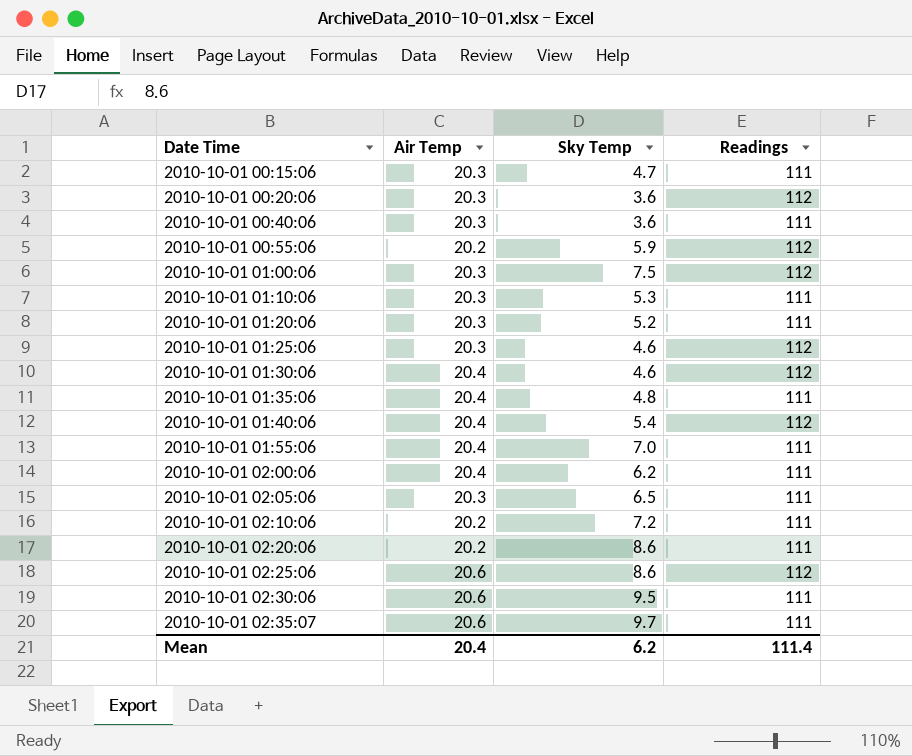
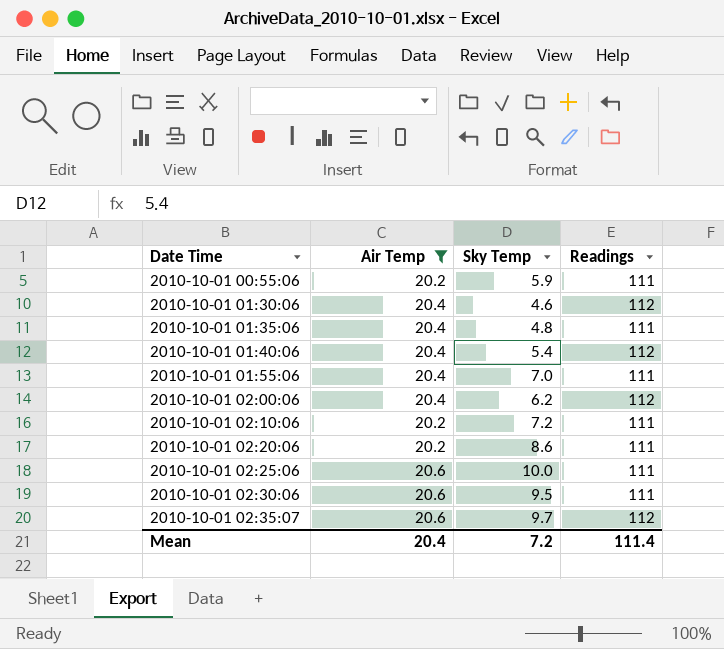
filter: none -> Air Temp != 20.3
2010-10-01 00:55:06 | Readings: 112 -> 111
2010-10-01 02:00:06 | Readings: 111 -> 112
2010-10-01 02:25:06 | Sky Temp: 8.6 -> 10.0
2010-10-01 02:25:06 | Readings: 112 -> 111
2010-10-01 02:35:07 | Readings: 111 -> 112
Mean | Sky Temp: 6.2 -> 7.2

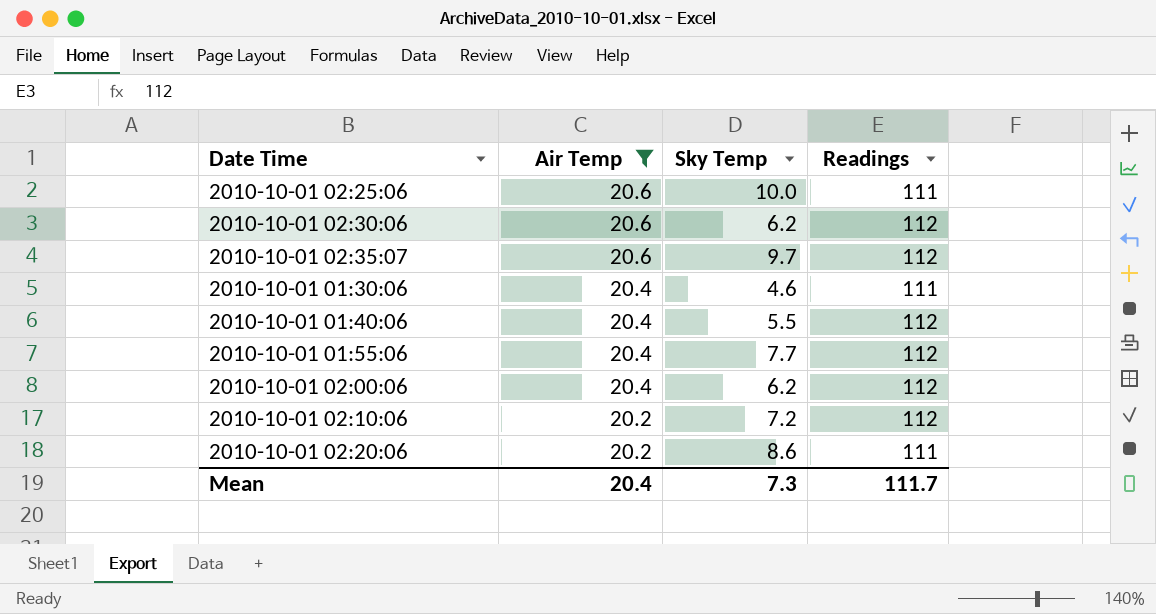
row order: Date Time ascending -> Air Temp descending
row 2010-10-01 00:55:06: 20.2 | 5.9 | 111 -> none
row 2010-10-01 01:35:06: 20.4 | 4.8 | 111 -> none
2010-10-01 02:30:06 | Sky Temp: 9.5 -> 6.2
2010-10-01 02:30:06 | Readings: 111 -> 112
2010-10-01 01:30:06 | Readings: 112 -> 111
2010-10-01 01:40:06 | Sky Temp: 5.4 -> 5.5
2010-10-01 01:55:06 | Sky Temp: 7.0 -> 7.7
2010-10-01 01:55:06 | Readings: 111 -> 112
2010-10-01 02:10:06 | Readings: 111 -> 112
Mean | Sky Temp: 7.2 -> 7.3
Mean | Readings: 111.4 -> 111.7

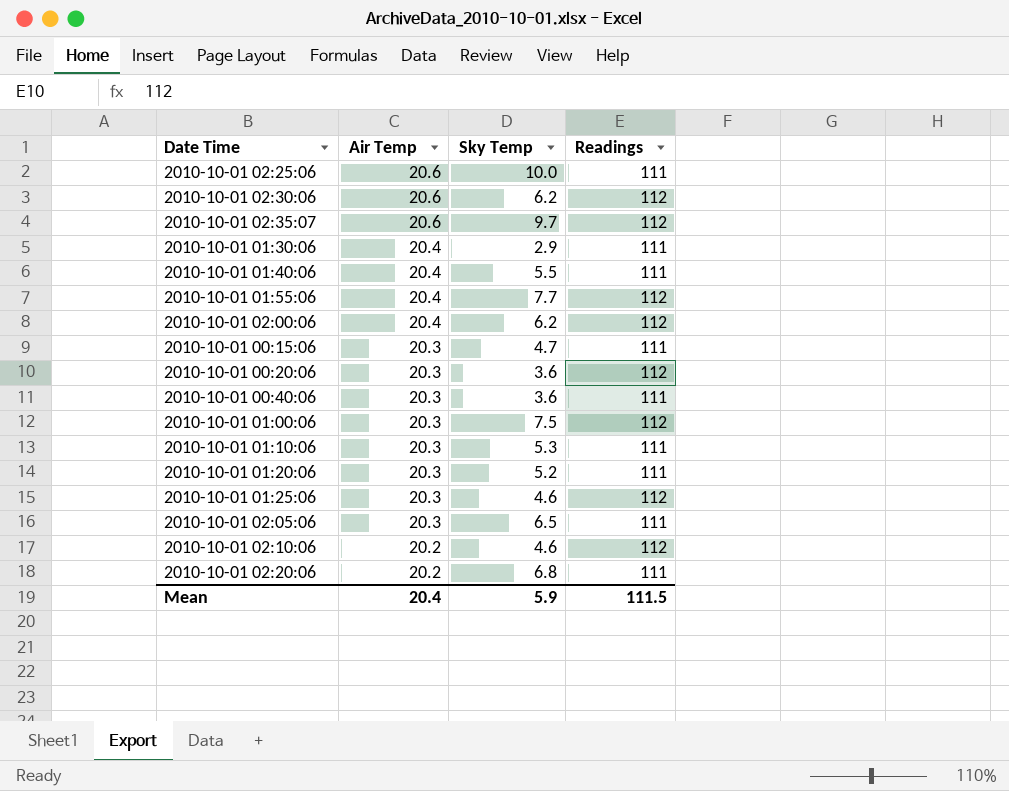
filter: Air Temp != 20.3 -> none
2010-10-01 01:30:06 | Sky Temp: 4.6 -> 2.9
2010-10-01 01:40:06 | Readings: 112 -> 111
2010-10-01 02:10:06 | Sky Temp: 7.2 -> 4.6
2010-10-01 02:20:06 | Sky Temp: 8.6 -> 6.8
Mean | Sky Temp: 7.3 -> 5.9
Mean | Readings: 111.7 -> 111.5

